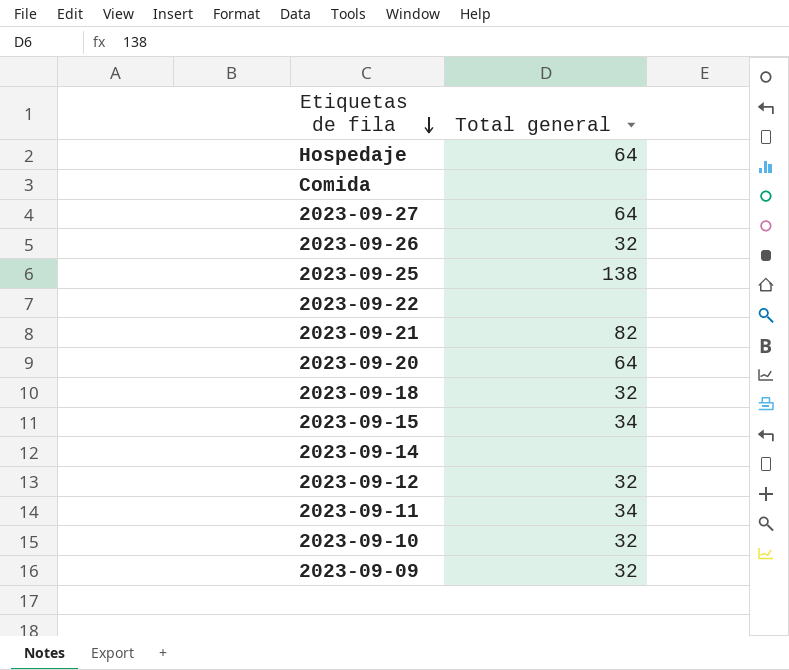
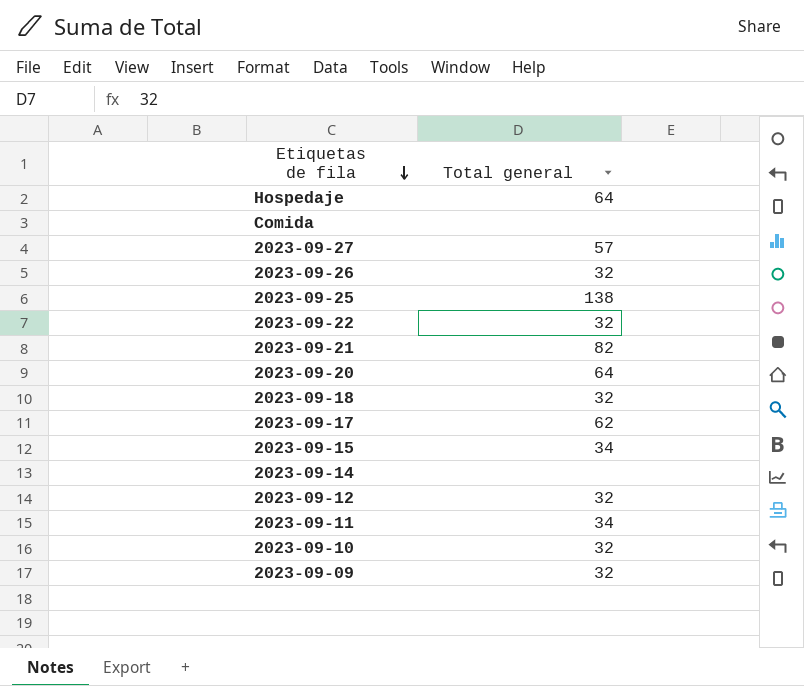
2023-09-27 | Total general: 64 -> 57
2023-09-22 | Total general: none -> 32
row 2023-09-17: none -> 62

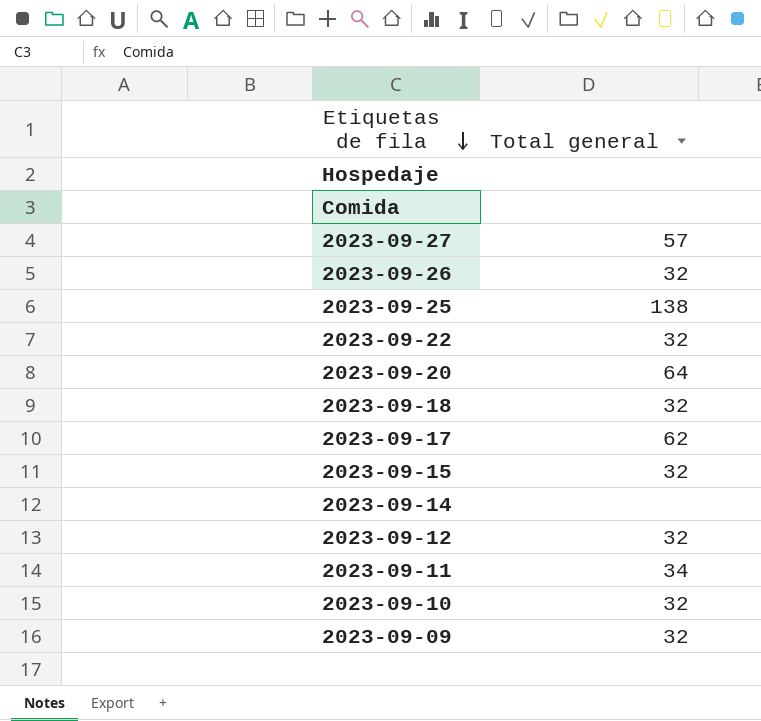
row 2023-09-21: 82 -> none
Hospedaje | Total general: 64 -> none
2023-09-15 | Total general: 34 -> 32

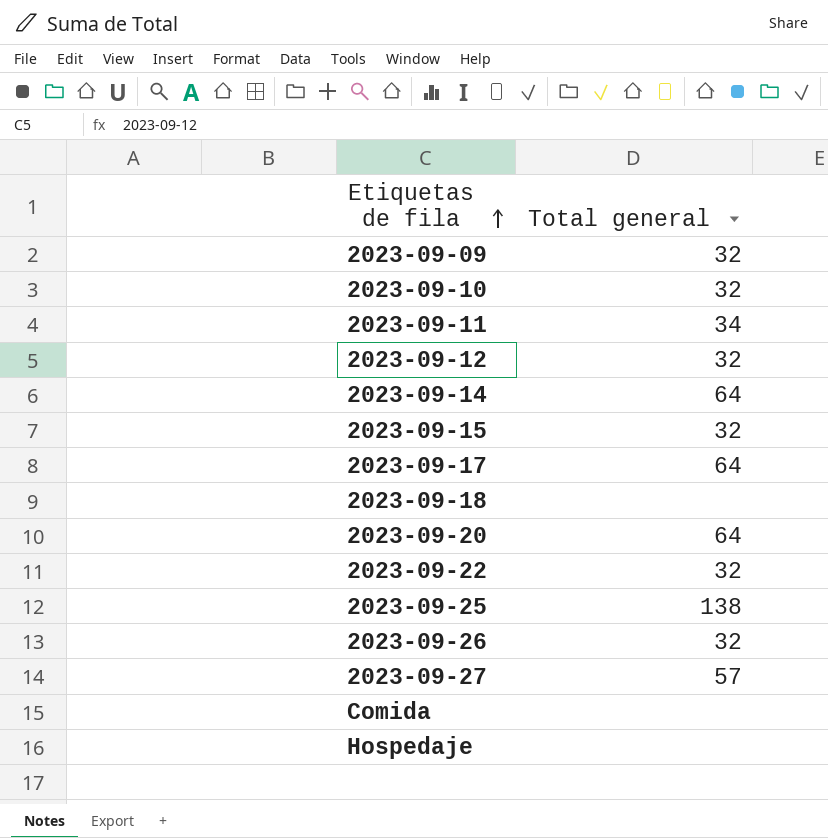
row order: Etiquetas de fila descending -> Etiquetas de fila ascending
2023-09-14 | Total general: none -> 64
2023-09-17 | Total general: 62 -> 64
2023-09-18 | Total general: 32 -> none

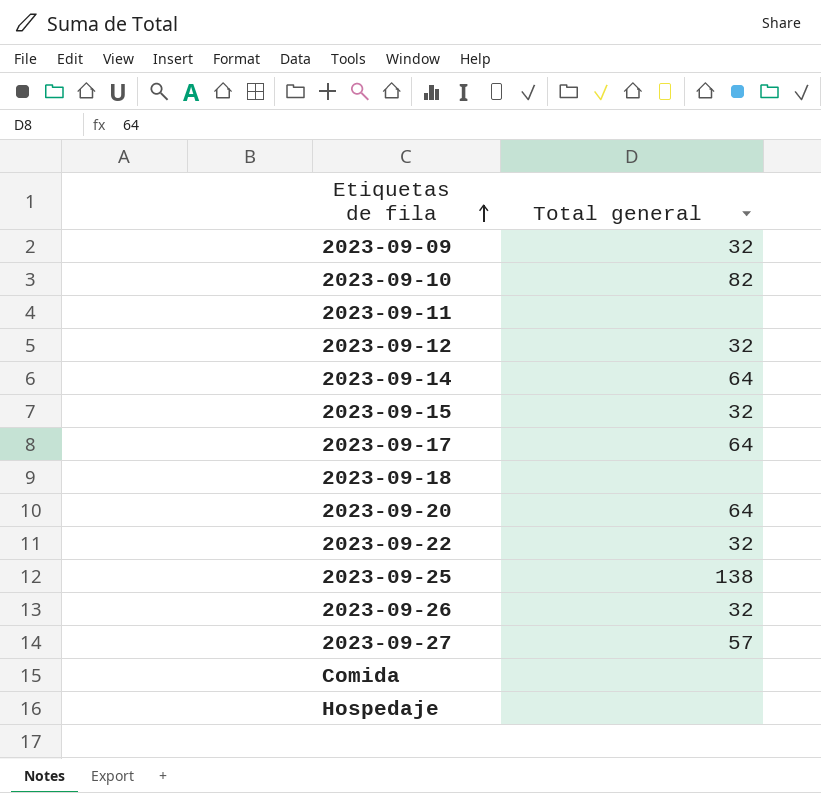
2023-09-10 | Total general: 32 -> 82
2023-09-11 | Total general: 34 -> none

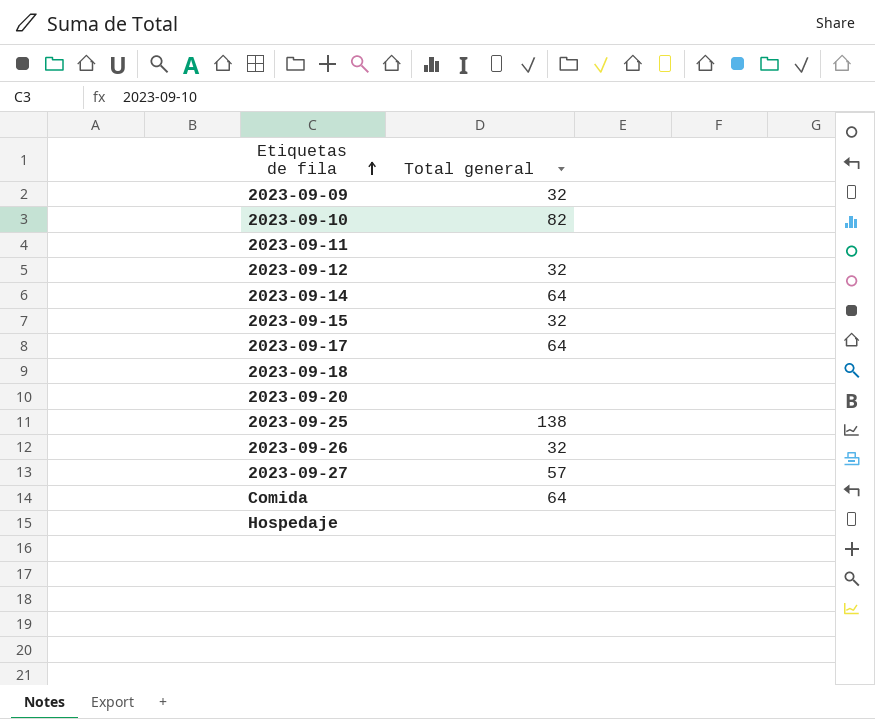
row 2023-09-22: 32 -> none
2023-09-20 | Total general: 64 -> none
Comida | Total general: none -> 64

